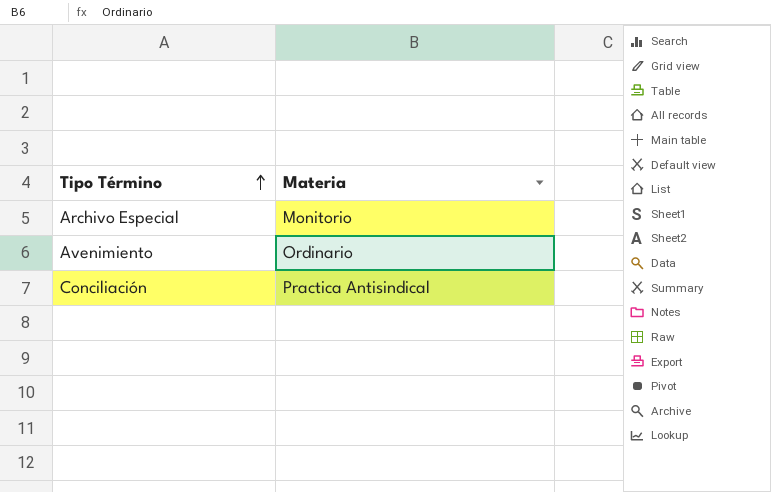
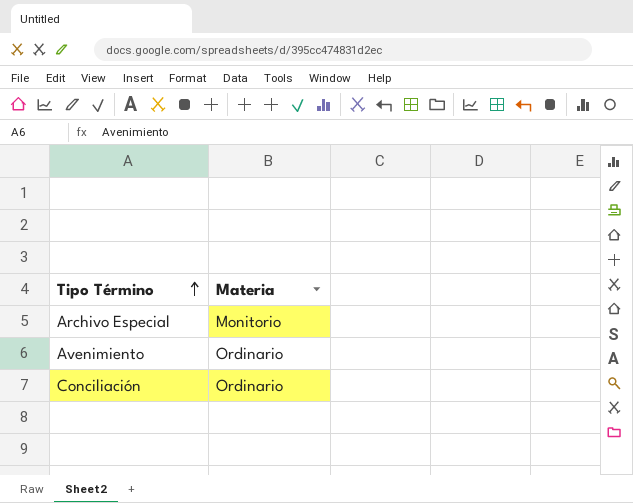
Conciliación | Materia: Practica Antisindical -> Ordinario

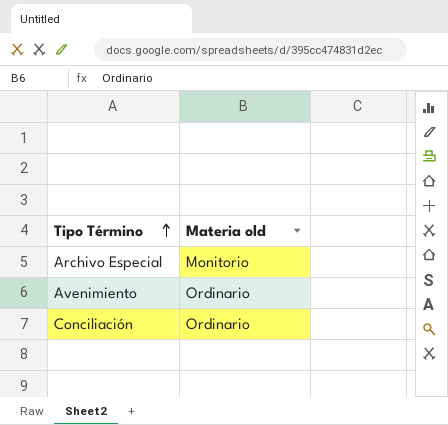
column name: Materia -> Materia old

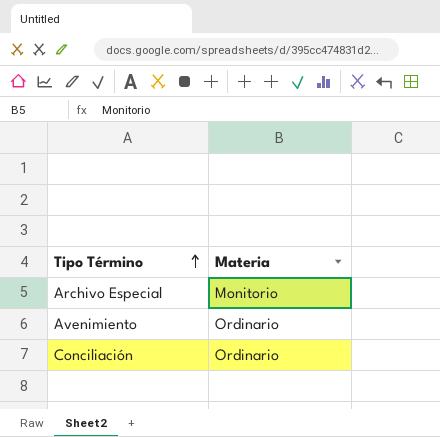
column name: Materia old -> Materia

